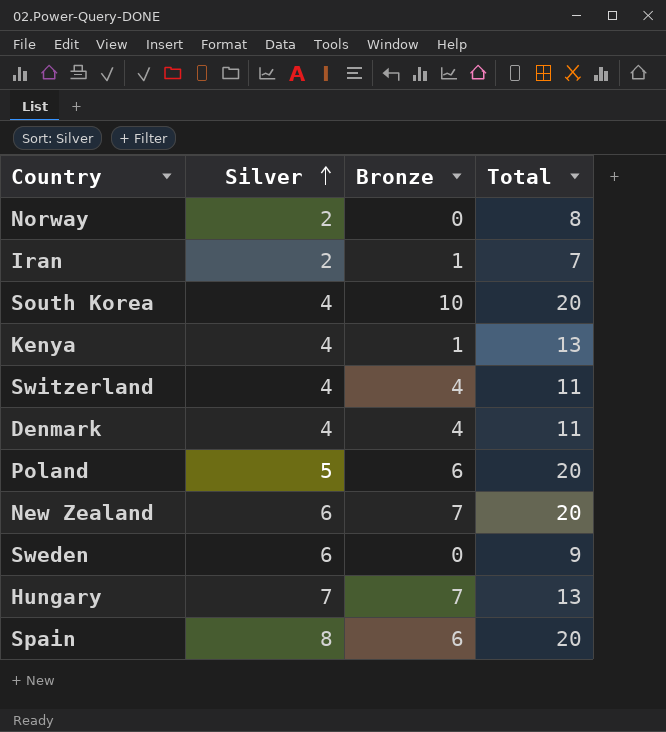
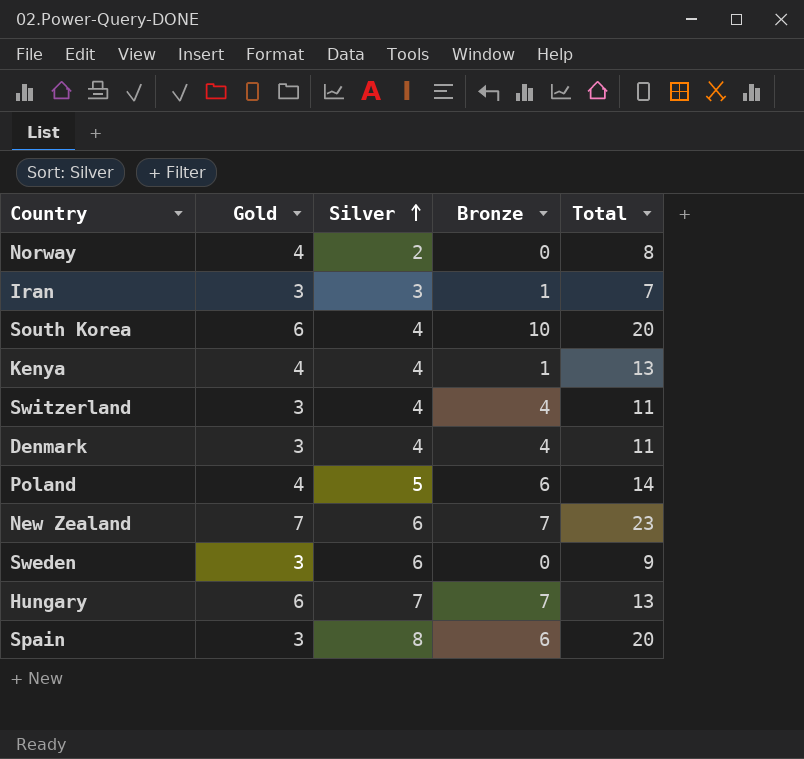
column Gold | position: none -> 2
Iran | Silver: 2 -> 3
Poland | Total: 20 -> 14
New Zealand | Total: 20 -> 23

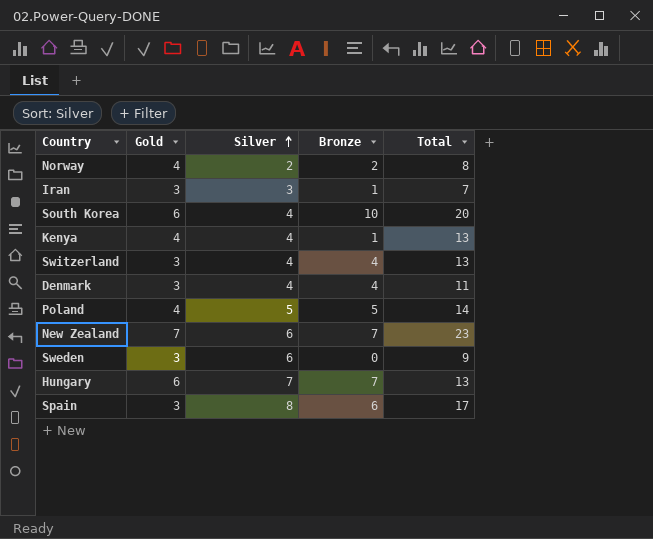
Norway | Bronze: 0 -> 2
Switzerland | Total: 11 -> 13
Poland | Bronze: 6 -> 5
Spain | Total: 20 -> 17

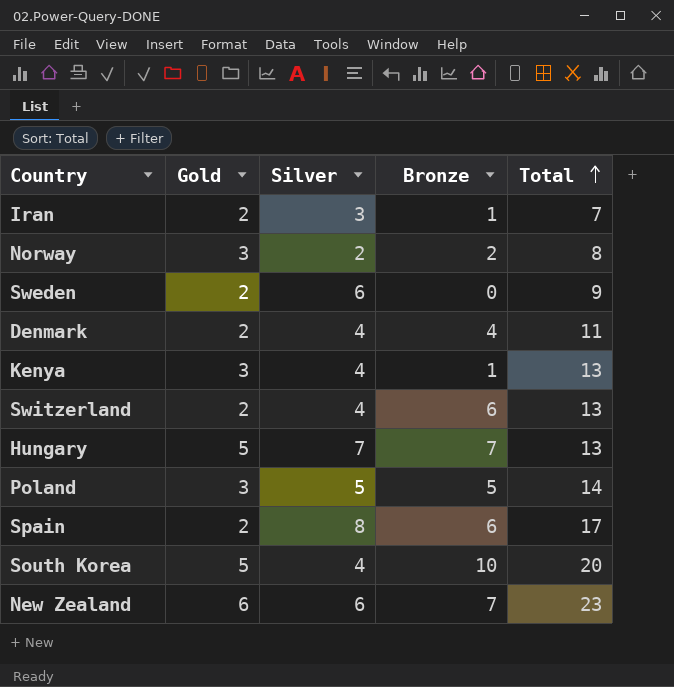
row order: Silver ascending -> Total ascending
Iran | Gold: 3 -> 2
Norway | Gold: 4 -> 3
Sweden | Gold: 3 -> 2
Denmark | Gold: 3 -> 2
Kenya | Gold: 4 -> 3
Switzerland | Gold: 3 -> 2
Switzerland | Bronze: 4 -> 6
Hungary | Gold: 6 -> 5
Poland | Gold: 4 -> 3
Spain | Gold: 3 -> 2
South Korea | Gold: 6 -> 5
New Zealand | Gold: 7 -> 6

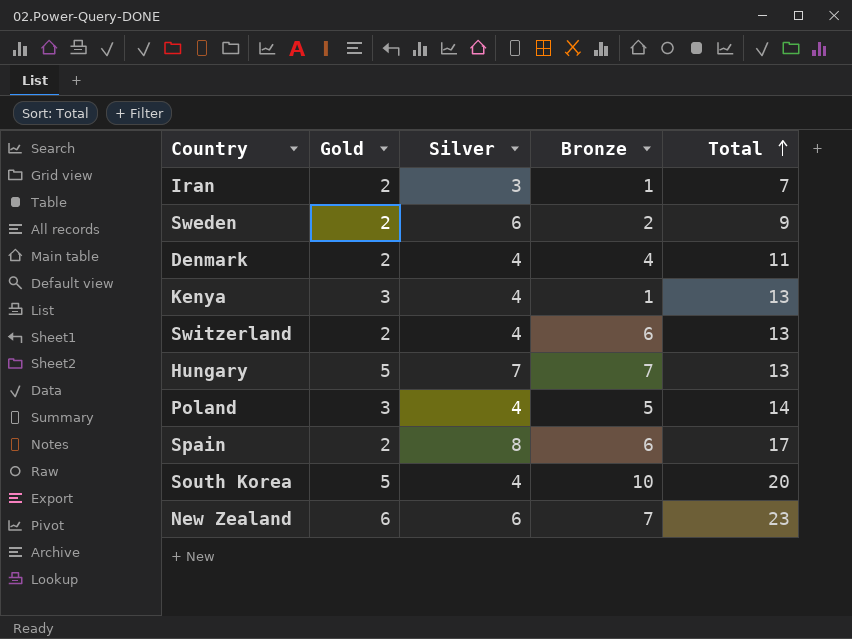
row Norway: 3 | 2 | 2 | 8 -> none
Sweden | Bronze: 0 -> 2
Poland | Silver: 5 -> 4

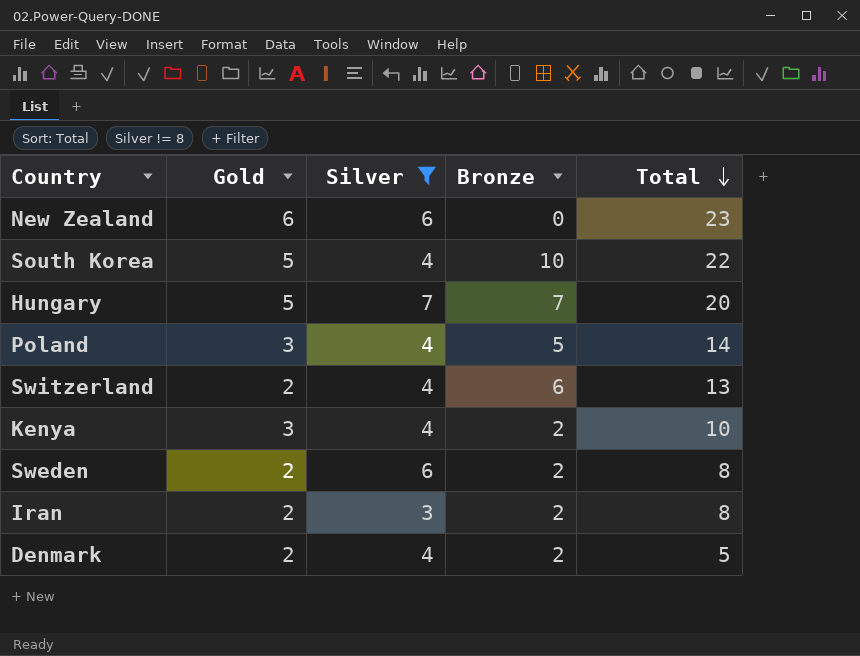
filter: none -> Silver != 8
row order: Total ascending -> Total descending
New Zealand | Bronze: 7 -> 0
South Korea | Total: 20 -> 22
Hungary | Total: 13 -> 20
Kenya | Bronze: 1 -> 2
Kenya | Total: 13 -> 10
Sweden | Total: 9 -> 8
Iran | Bronze: 1 -> 2
Iran | Total: 7 -> 8
Denmark | Bronze: 4 -> 2
Denmark | Total: 11 -> 5

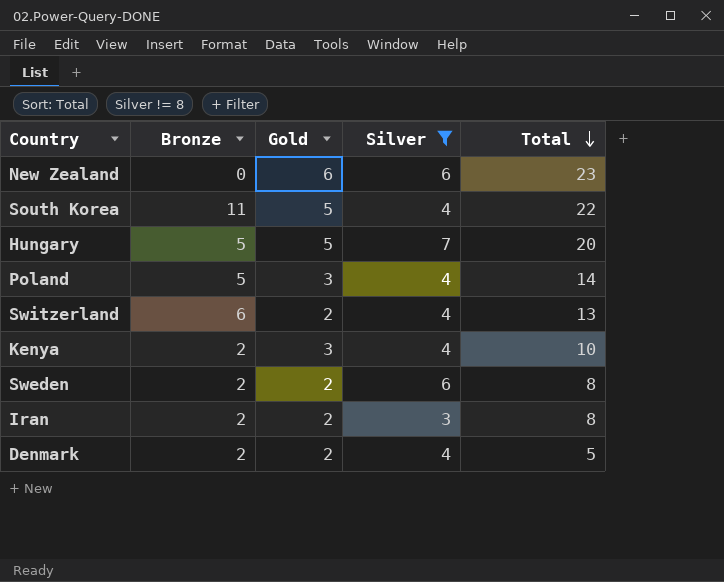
column Bronze | position: 4 -> 2
South Korea | Bronze: 10 -> 11
Hungary | Bronze: 7 -> 5

